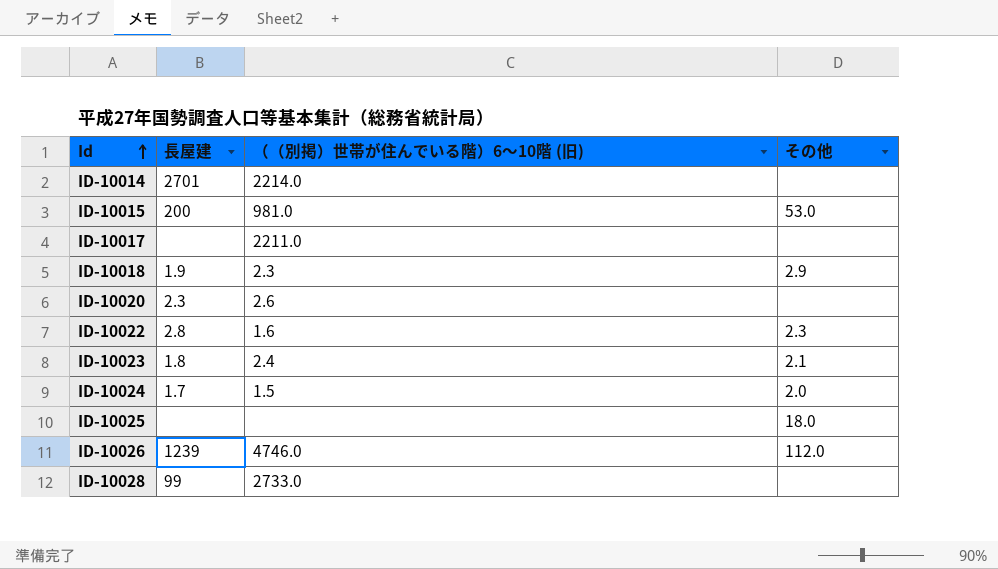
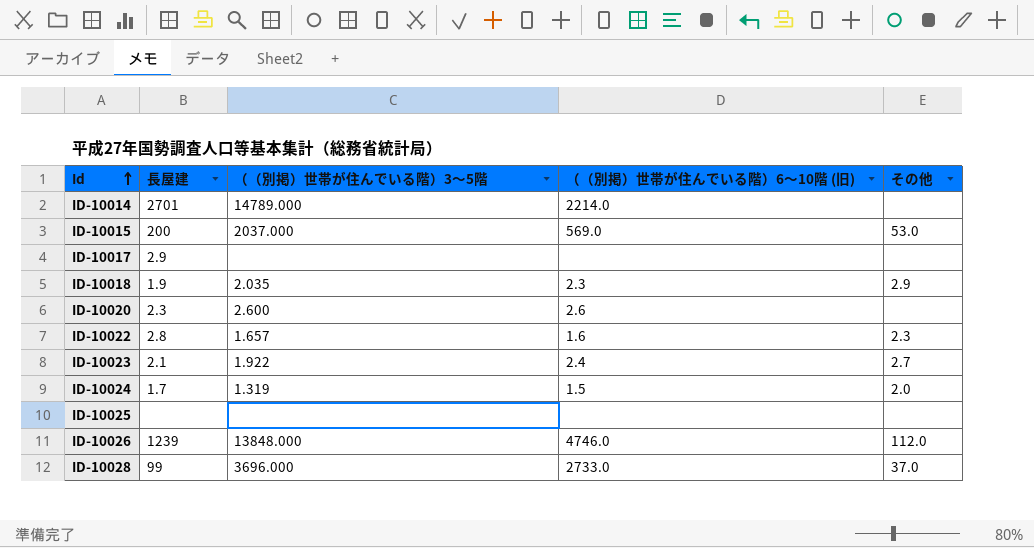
column （（別掲）世帯が住んでいる階）3～5階 | position: none -> 3
ID-10015 | （（別掲）世帯が住んでいる階）6～10階 (旧): 981.0 -> 569.0
ID-10017 | 長屋建: none -> 2.9
ID-10017 | （（別掲）世帯が住んでいる階）6～10階 (旧): 2211.0 -> none
ID-10023 | 長屋建: 1.8 -> 2.1
ID-10023 | その他: 2.1 -> 2.7
ID-10025 | その他: 18.0 -> none
ID-10028 | その他: none -> 37.0

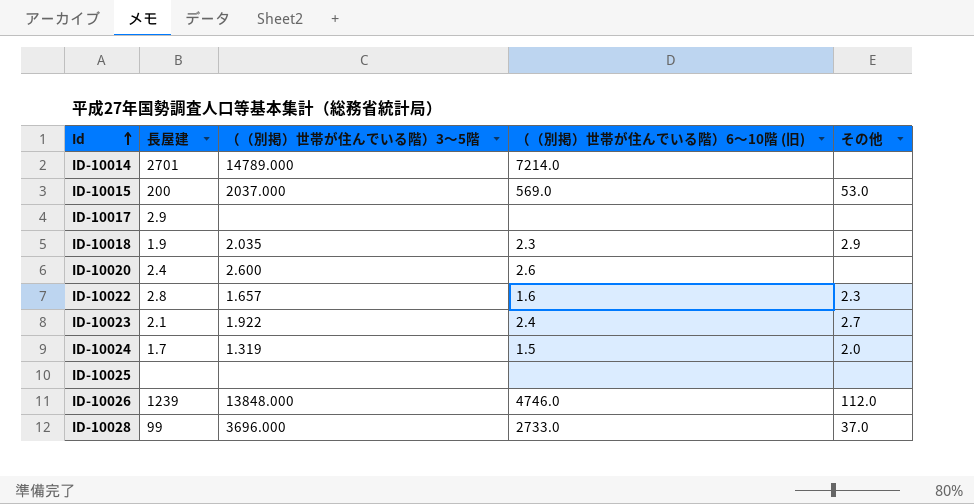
ID-10014 | （（別掲）世帯が住んでいる階）6～10階 (旧): 2214.0 -> 7214.0
ID-10020 | 長屋建: 2.3 -> 2.4

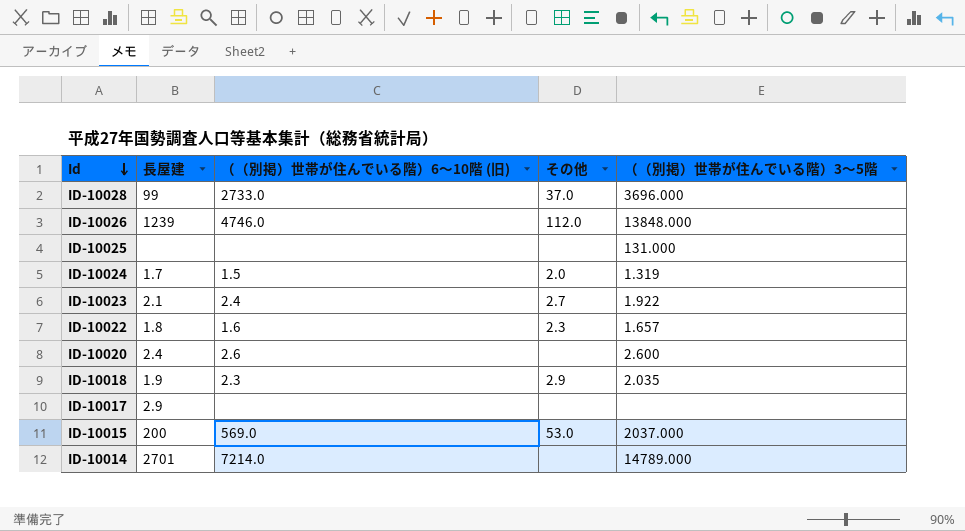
row order: Id ascending -> Id descending
column （（別掲）世帯が住んでいる階）3～5階 | position: 3 -> 5
ID-10025 | （（別掲）世帯が住んでいる階）3～5階: none -> 131.000
ID-10022 | 長屋建: 2.8 -> 1.8

